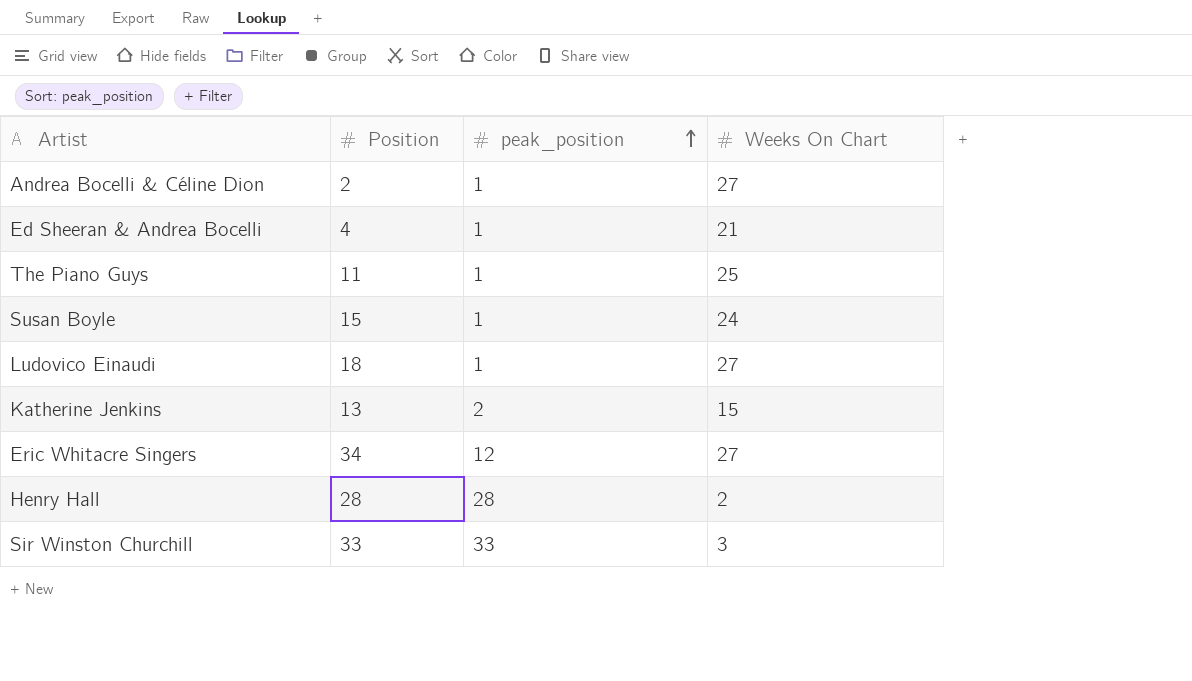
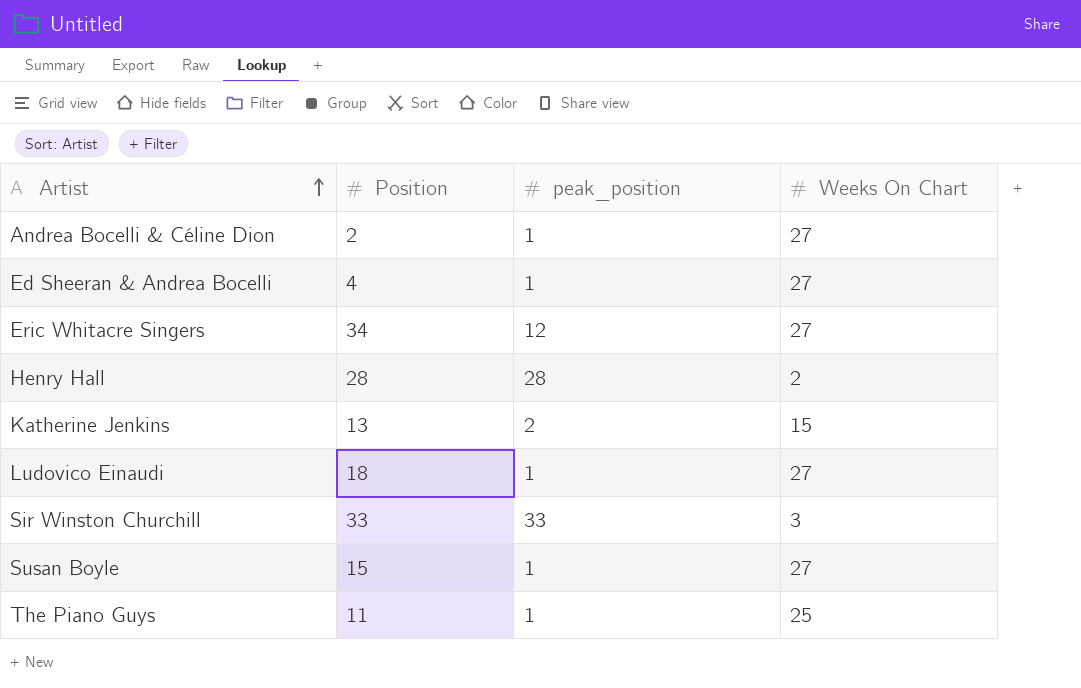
row order: peak_position ascending -> Artist ascending
Ed Sheeran & Andrea Bocelli | Weeks On Chart: 21 -> 27
Susan Boyle | Weeks On Chart: 24 -> 27

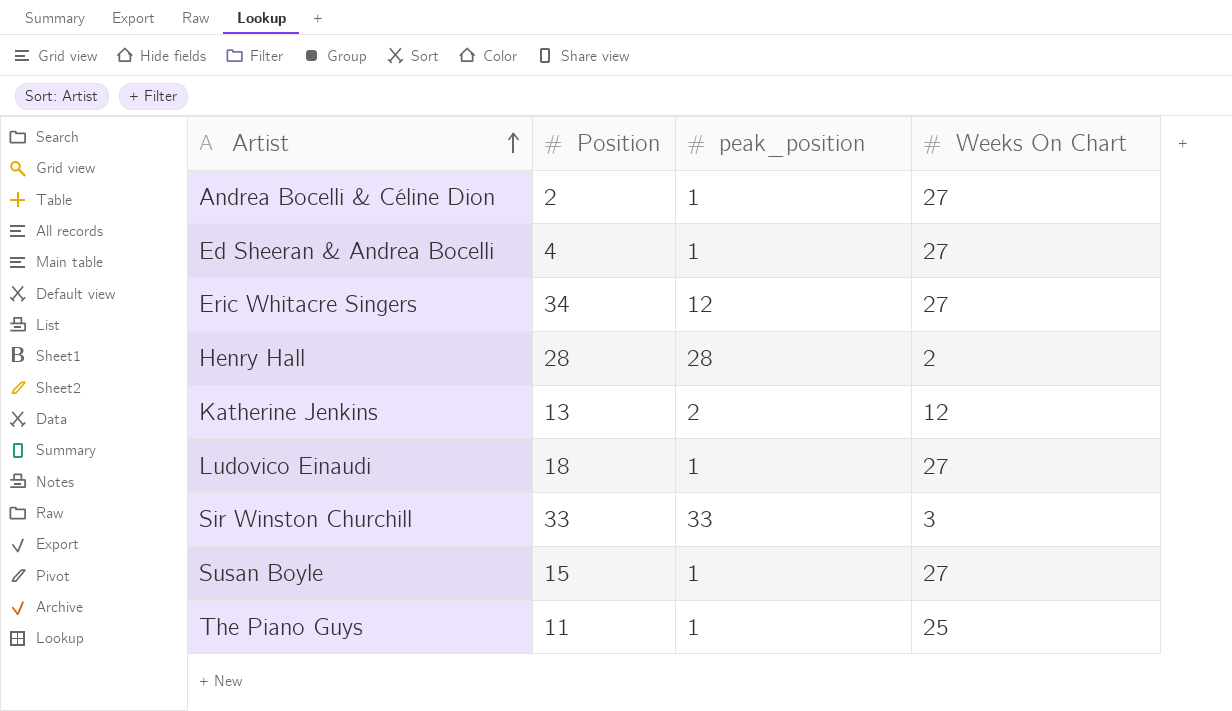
Katherine Jenkins | Weeks On Chart: 15 -> 12

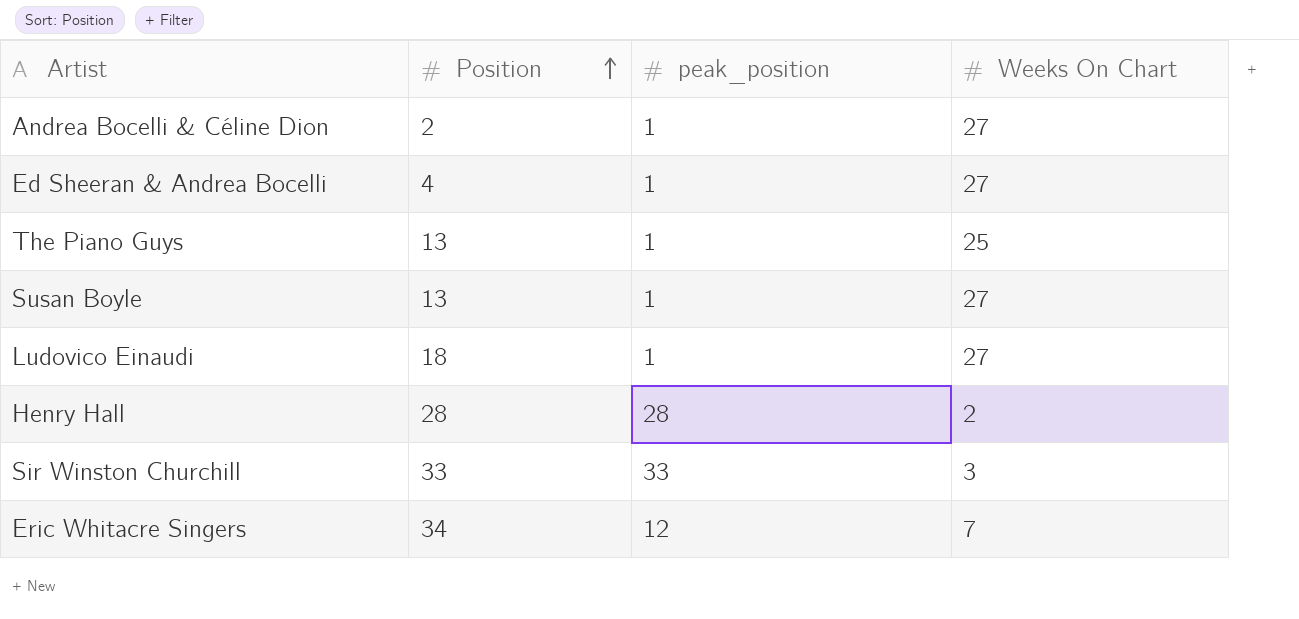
row order: Artist ascending -> Position ascending
row Katherine Jenkins: 13 | 2 | 12 -> none
The Piano Guys | Position: 11 -> 13
Susan Boyle | Position: 15 -> 13
Eric Whitacre Singers | Weeks On Chart: 27 -> 7

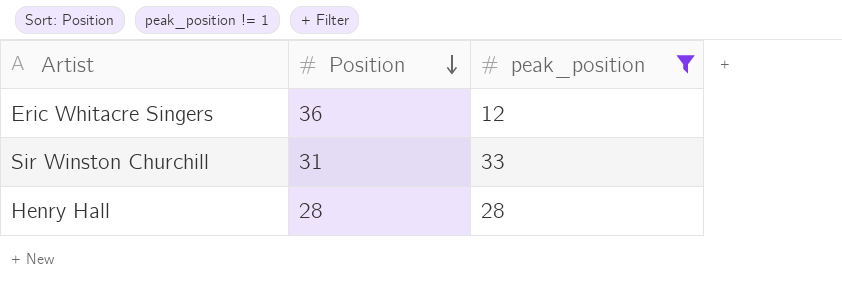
filter: none -> peak_position != 1
row order: Position ascending -> Position descending
column Weeks On Chart | position: 4 -> none
Eric Whitacre Singers | Position: 34 -> 36
Sir Winston Churchill | Position: 33 -> 31

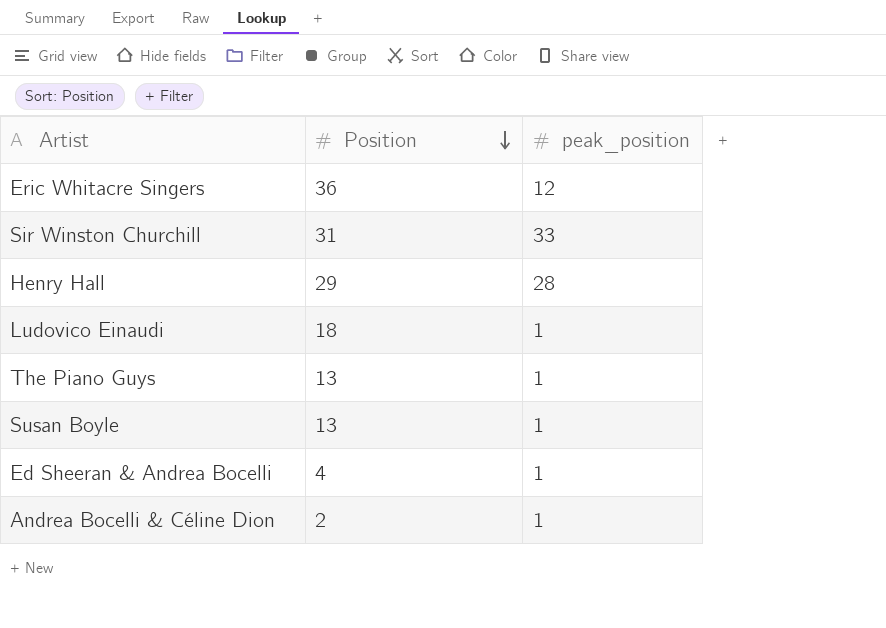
filter: peak_position != 1 -> none
Henry Hall | Position: 28 -> 29

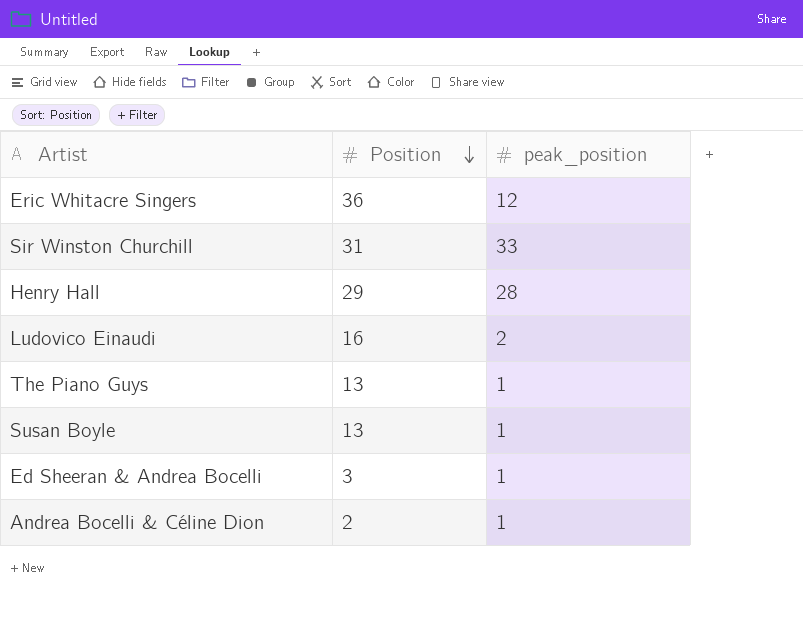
Ludovico Einaudi | Position: 18 -> 16
Ludovico Einaudi | peak_position: 1 -> 2
Ed Sheeran & Andrea Bocelli | Position: 4 -> 3

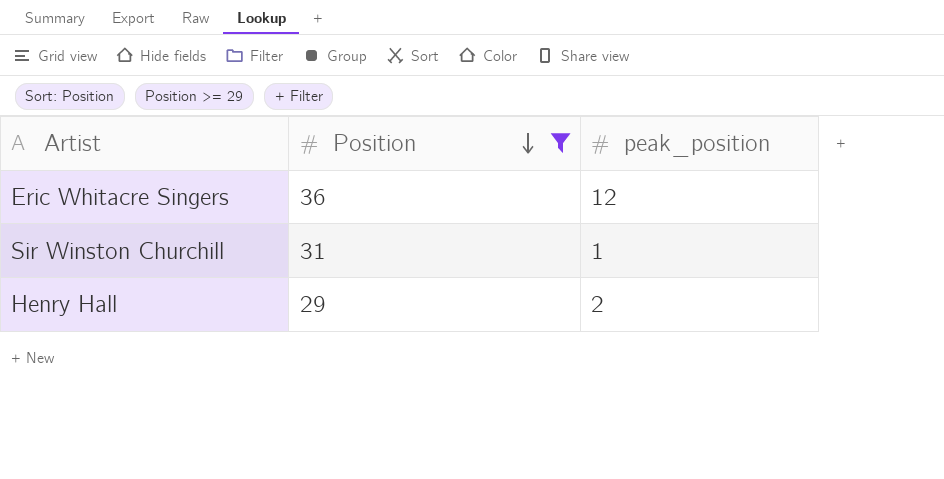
filter: none -> Position >= 29
Sir Winston Churchill | peak_position: 33 -> 1
Henry Hall | peak_position: 28 -> 2

